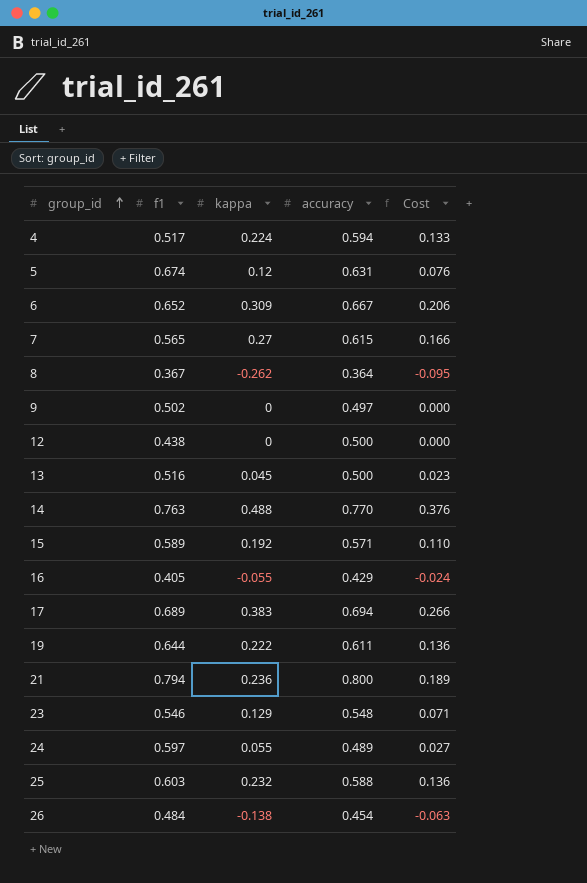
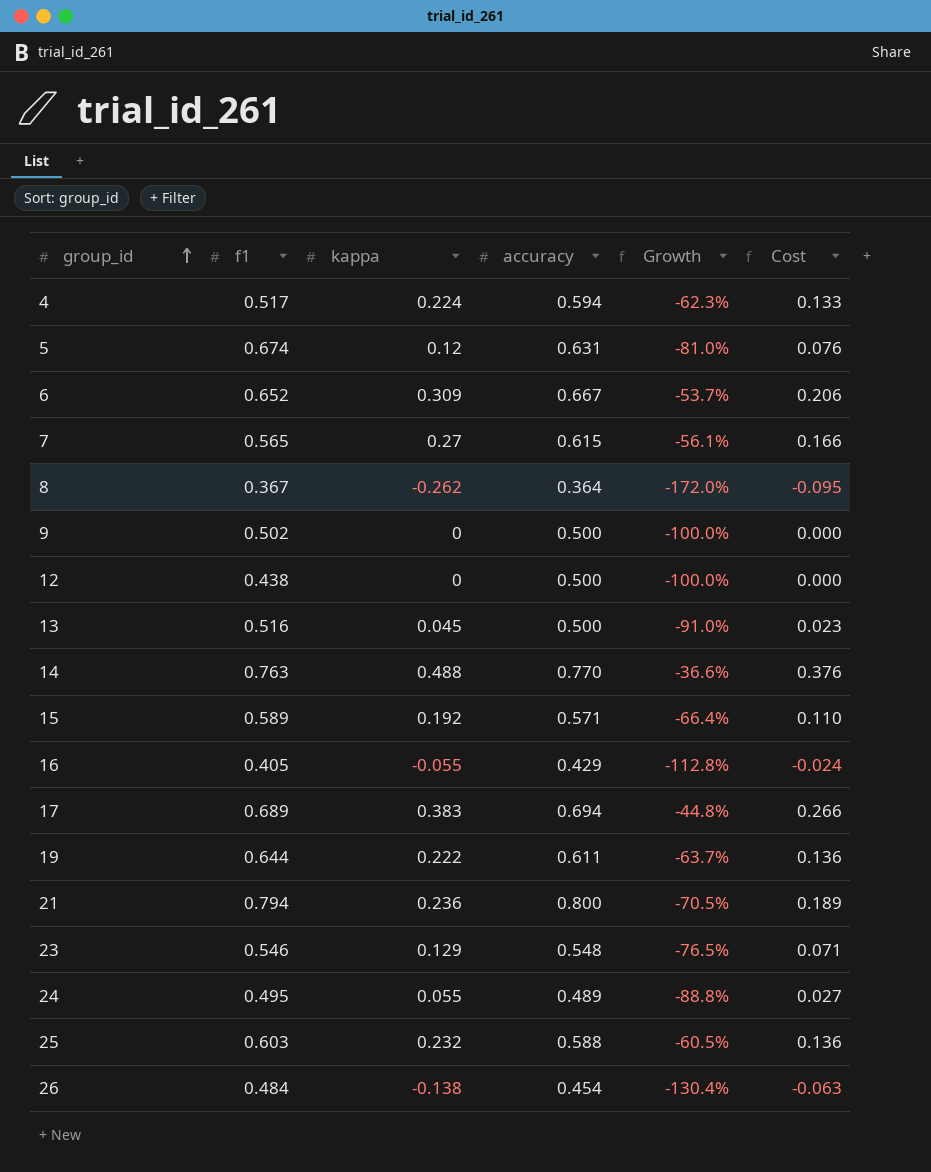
column Growth | formula: none -> ([kappa] - [accuracy]) / [accuracy]
9 | accuracy: 0.497 -> 0.500
24 | f1: 0.597 -> 0.495

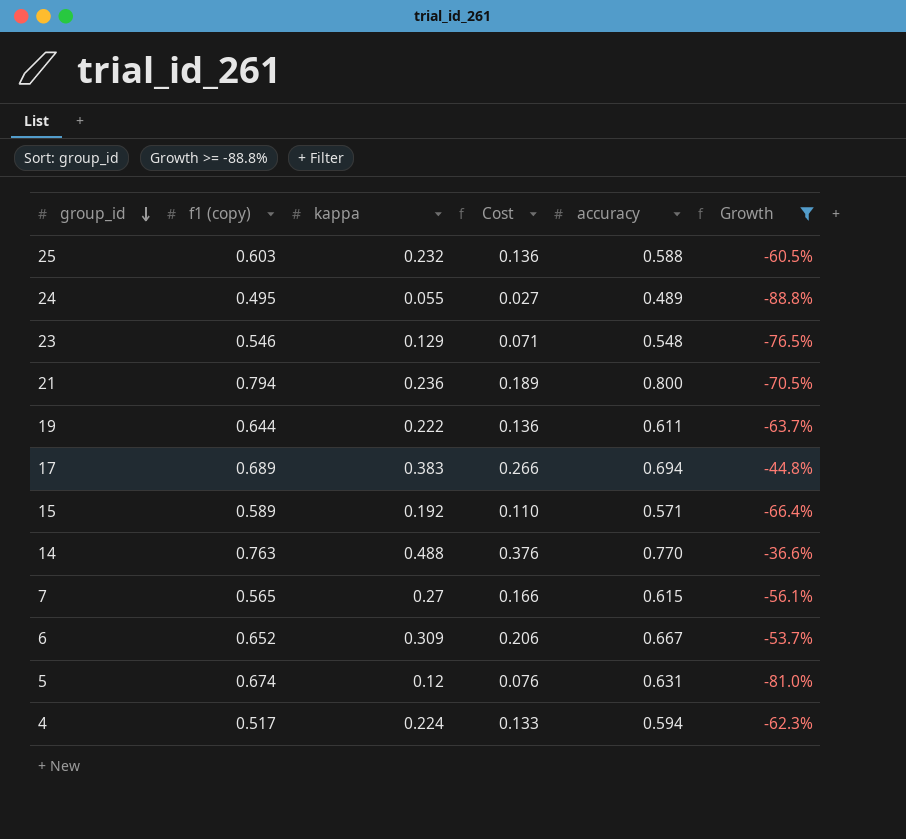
filter: none -> Growth >= -88.8%
row order: group_id ascending -> group_id descending
column name: f1 -> f1 (copy)
column Cost | position: 6 -> 4

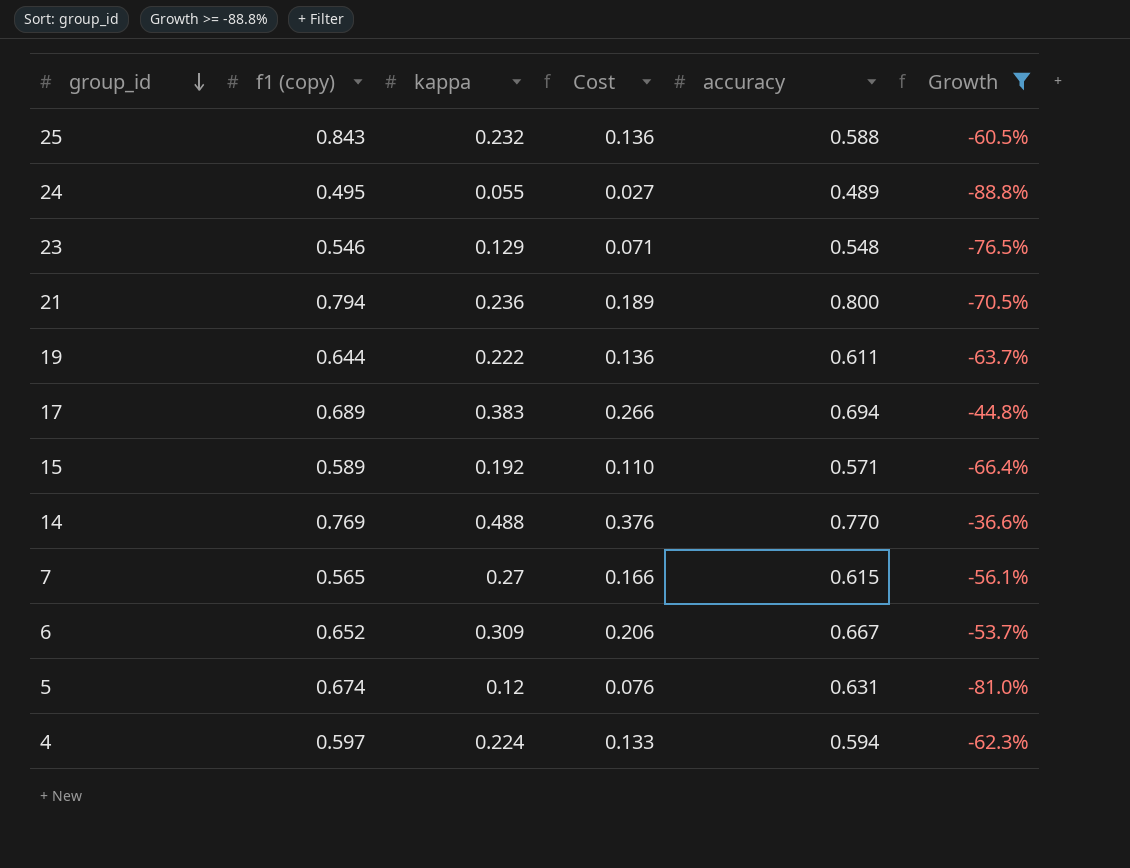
25 | f1 (copy): 0.603 -> 0.843
14 | f1 (copy): 0.763 -> 0.769
4 | f1 (copy): 0.517 -> 0.597

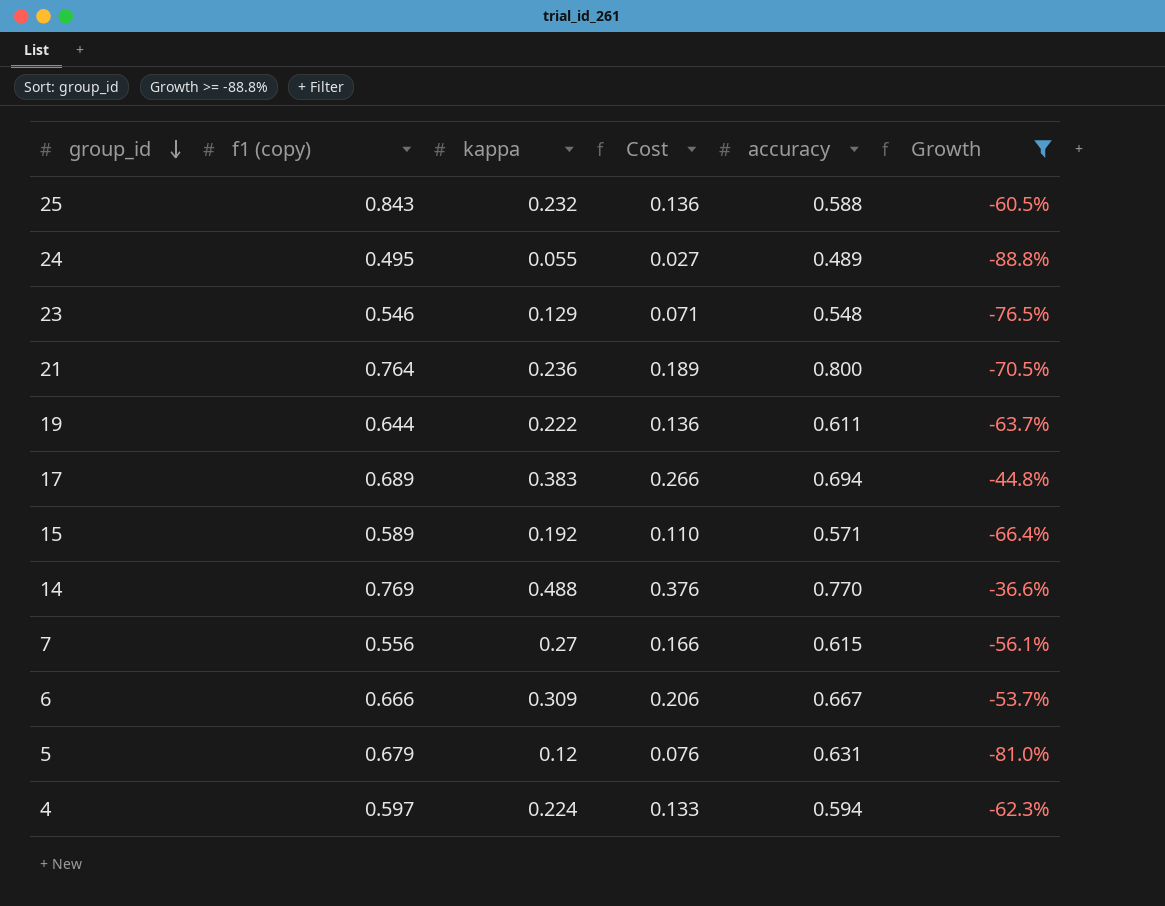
21 | f1 (copy): 0.794 -> 0.764
7 | f1 (copy): 0.565 -> 0.556
6 | f1 (copy): 0.652 -> 0.666
5 | f1 (copy): 0.674 -> 0.679

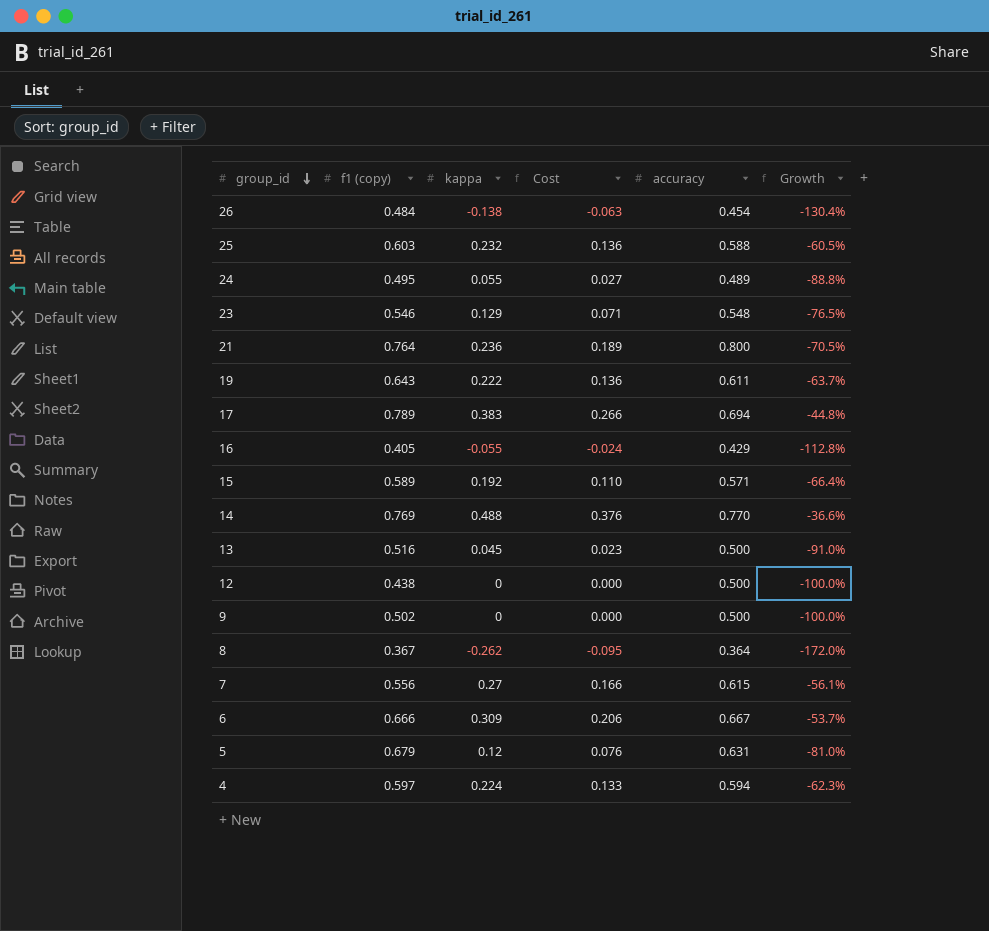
filter: Growth >= -88.8% -> none
25 | f1 (copy): 0.843 -> 0.603
19 | f1 (copy): 0.644 -> 0.643
17 | f1 (copy): 0.689 -> 0.789

